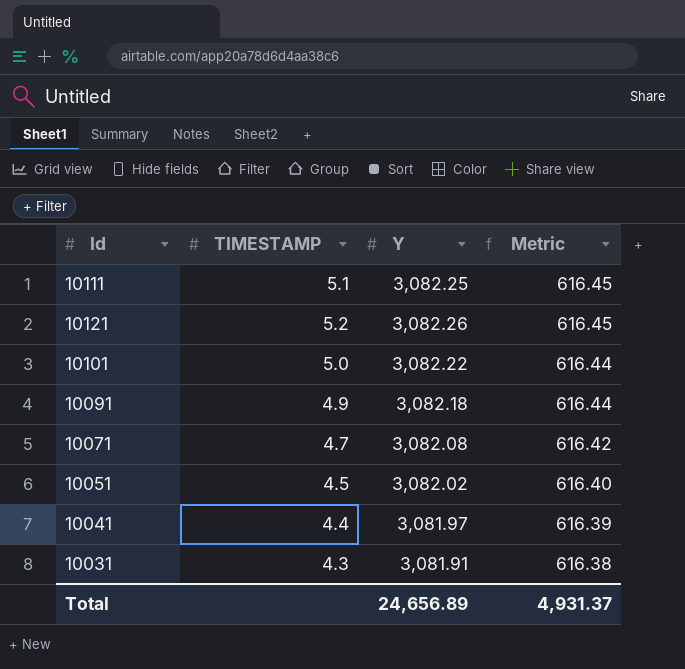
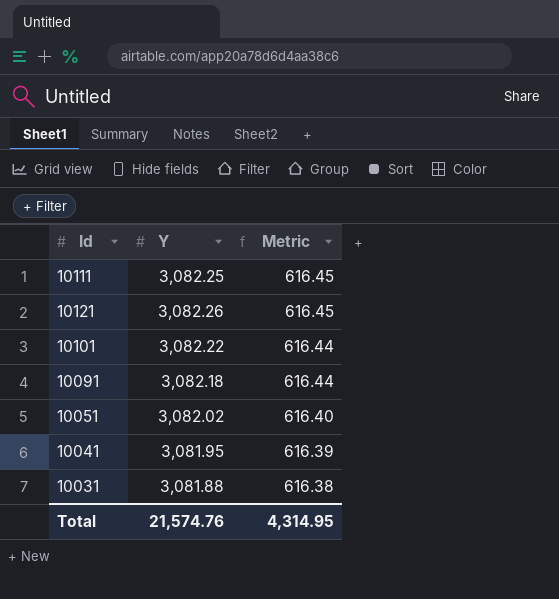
column TIMESTAMP | position: 2 -> none
row 10071: 4.7 | 3,082.08 | 616.42 -> none
10041 | Y: 3,081.97 -> 3,081.95
10031 | Y: 3,081.91 -> 3,081.88
Total | Y: 24,656.89 -> 21,574.76
Total | Metric: 4,931.37 -> 4,314.95

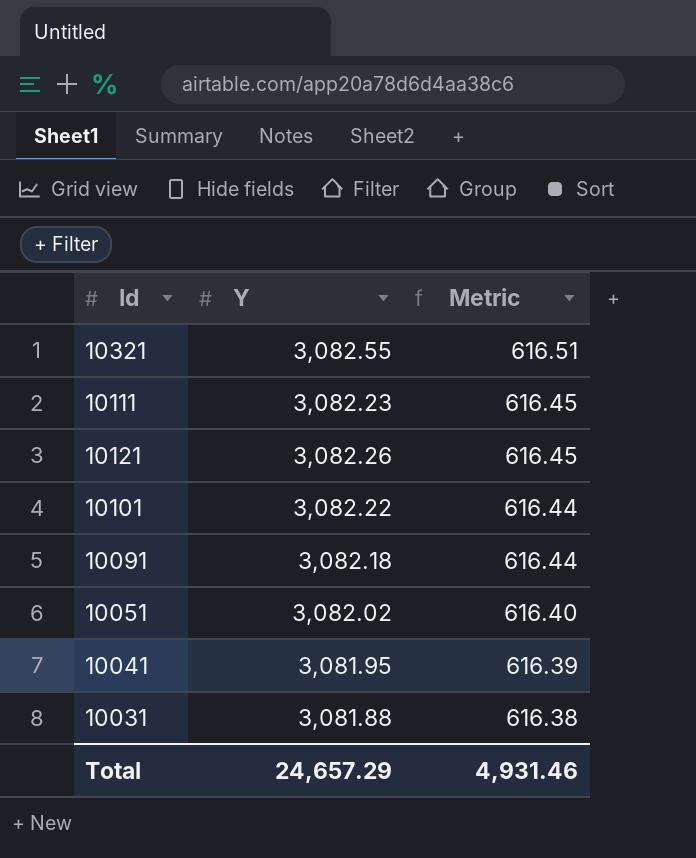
row 10321: none -> 3,082.55 | 616.51
10111 | Y: 3,082.25 -> 3,082.23
Total | Y: 21,574.76 -> 24,657.29
Total | Metric: 4,314.95 -> 4,931.46

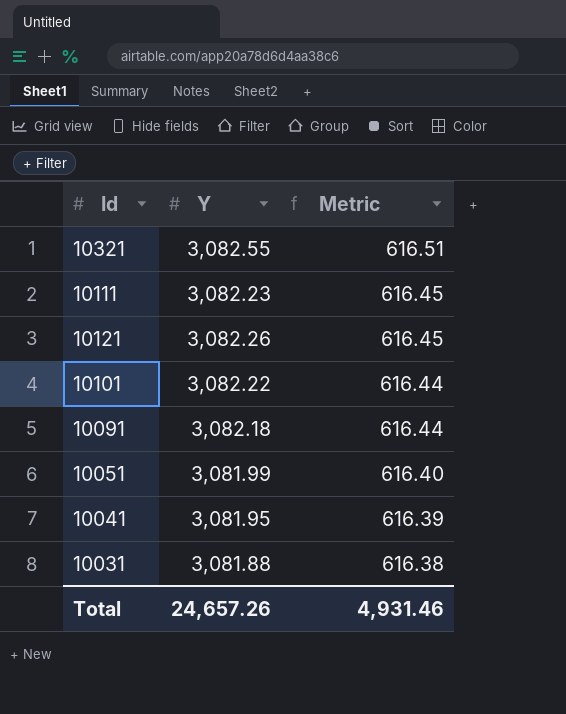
10051 | Y: 3,082.02 -> 3,081.99
Total | Y: 24,657.29 -> 24,657.26

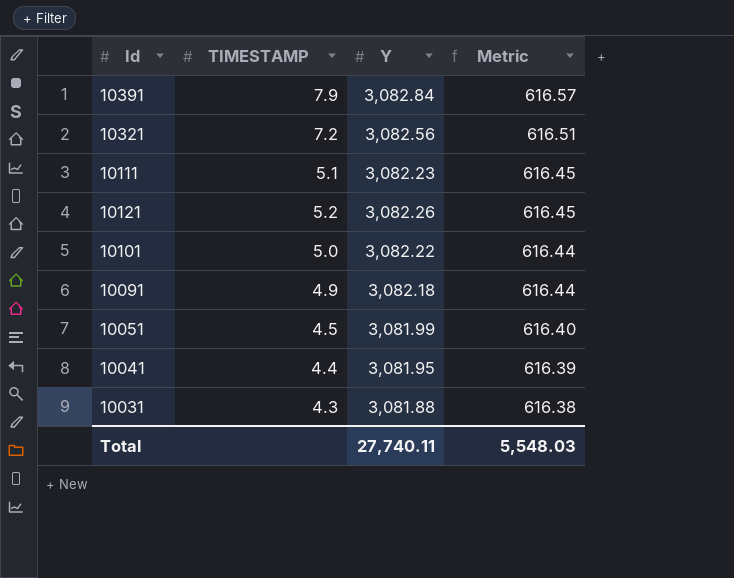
column TIMESTAMP | position: none -> 2
row 10391: none -> 7.9 | 3,082.84 | 616.57
10321 | Y: 3,082.55 -> 3,082.56
Total | Y: 24,657.26 -> 27,740.11
Total | Metric: 4,931.46 -> 5,548.03

